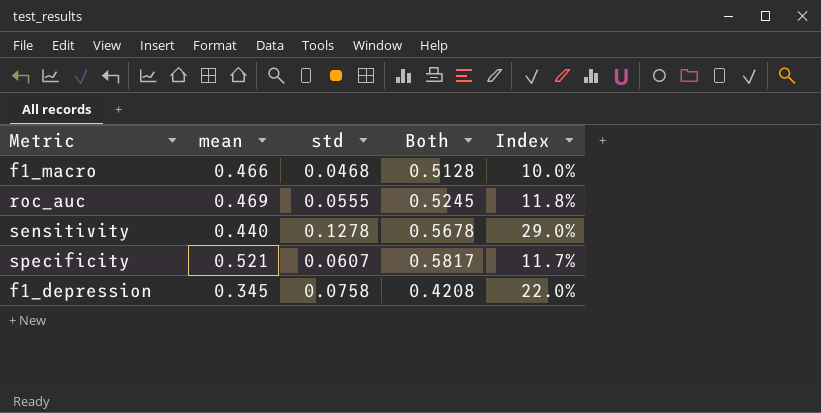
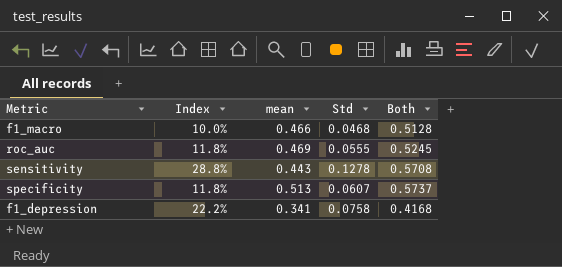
column Index | position: 5 -> 2
column name: std -> Std
sensitivity | Index: 29.0% -> 28.8%
sensitivity | mean: 0.440 -> 0.443
sensitivity | Both: 0.5678 -> 0.5708
specificity | Index: 11.7% -> 11.8%
specificity | mean: 0.521 -> 0.513
specificity | Both: 0.5817 -> 0.5737
f1_depression | Index: 22.0% -> 22.2%
f1_depression | mean: 0.345 -> 0.341
f1_depression | Both: 0.4208 -> 0.4168

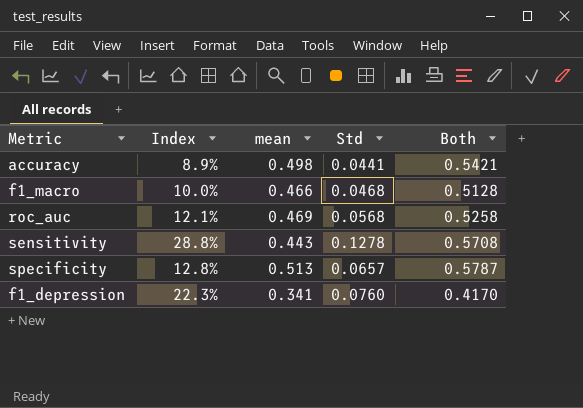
row accuracy: none -> 8.9% | 0.498 | 0.0441 | 0.5421
roc_auc | Index: 11.8% -> 12.1%
roc_auc | Std: 0.0555 -> 0.0568
roc_auc | Both: 0.5245 -> 0.5258
specificity | Index: 11.8% -> 12.8%
specificity | Std: 0.0607 -> 0.0657
specificity | Both: 0.5737 -> 0.5787
f1_depression | Index: 22.2% -> 22.3%
f1_depression | Std: 0.0758 -> 0.0760
f1_depression | Both: 0.4168 -> 0.4170

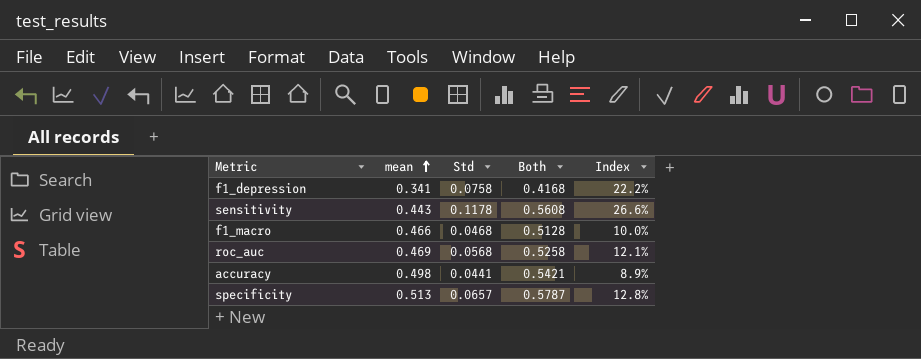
row order: none -> mean ascending
column Index | position: 2 -> 5
f1_depression | Std: 0.0760 -> 0.0758
f1_depression | Both: 0.4170 -> 0.4168
f1_depression | Index: 22.3% -> 22.2%
sensitivity | Std: 0.1278 -> 0.1178
sensitivity | Both: 0.5708 -> 0.5608
sensitivity | Index: 28.8% -> 26.6%

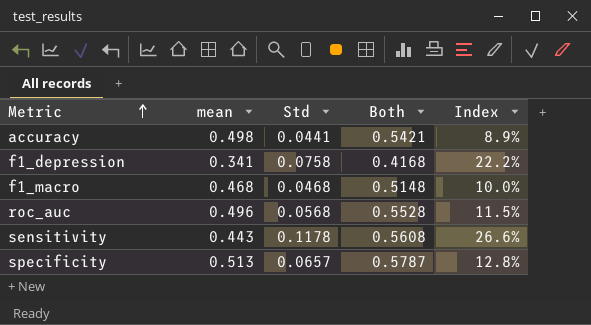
row order: mean ascending -> Metric ascending
f1_macro | mean: 0.466 -> 0.468
f1_macro | Both: 0.5128 -> 0.5148
roc_auc | mean: 0.469 -> 0.496
roc_auc | Both: 0.5258 -> 0.5528
roc_auc | Index: 12.1% -> 11.5%

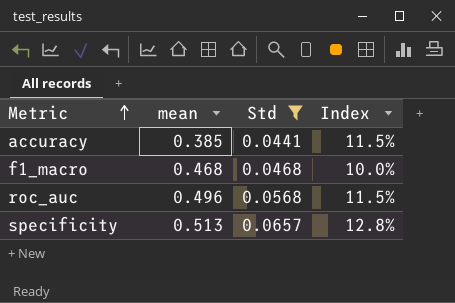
filter: none -> Std <= 0.0657
column Both | formula: [mean] + [Std] -> none
accuracy | mean: 0.498 -> 0.385
accuracy | Index: 8.9% -> 11.5%

